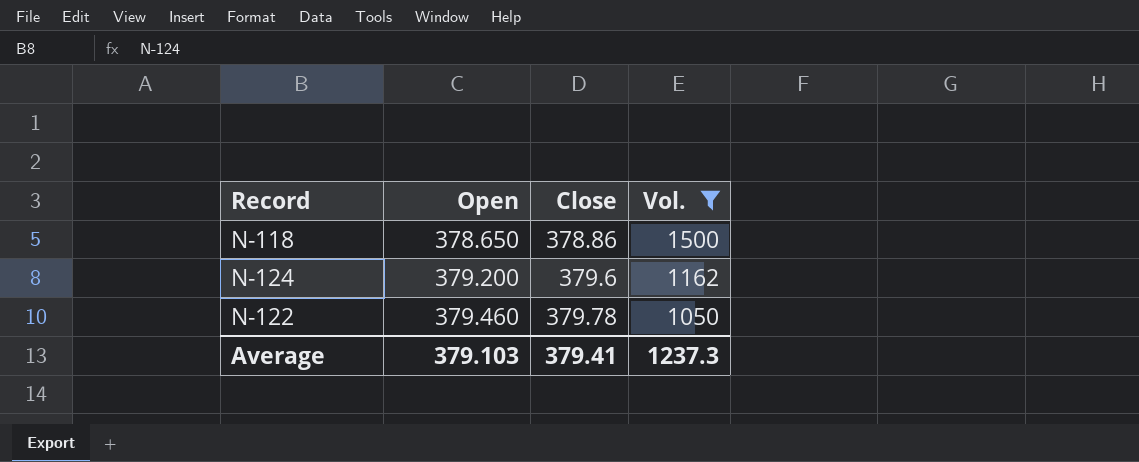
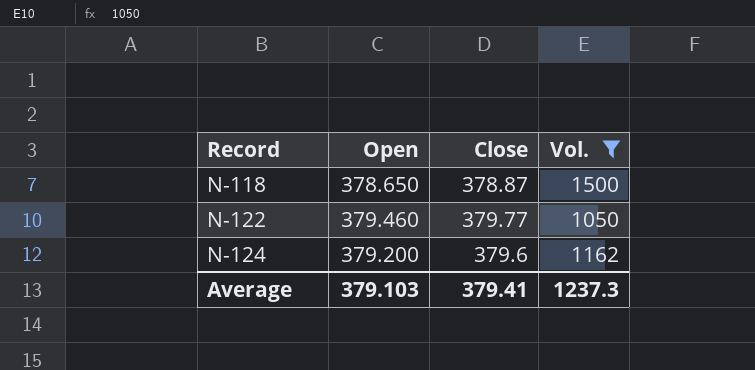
row order: Open ascending -> Record ascending
N-118 | Close: 378.86 -> 378.87
N-122 | Close: 379.78 -> 379.77

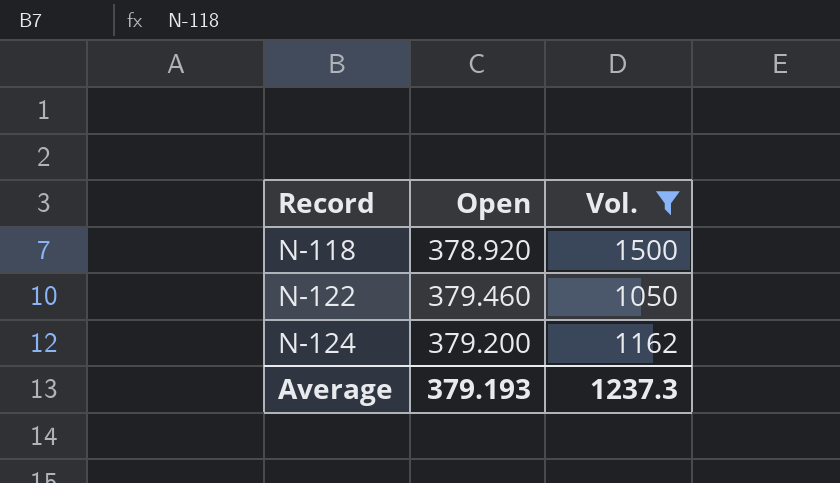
column Close | position: 3 -> none
N-118 | Open: 378.650 -> 378.920
Average | Open: 379.103 -> 379.193

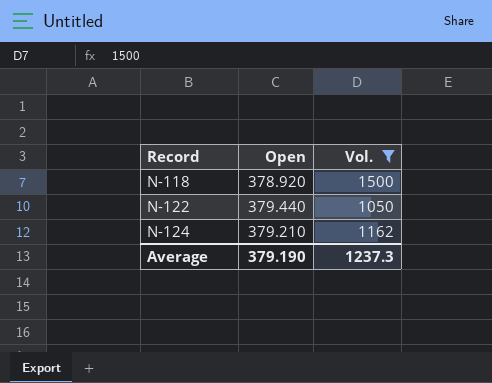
N-122 | Open: 379.460 -> 379.440
N-124 | Open: 379.200 -> 379.210
Average | Open: 379.193 -> 379.190

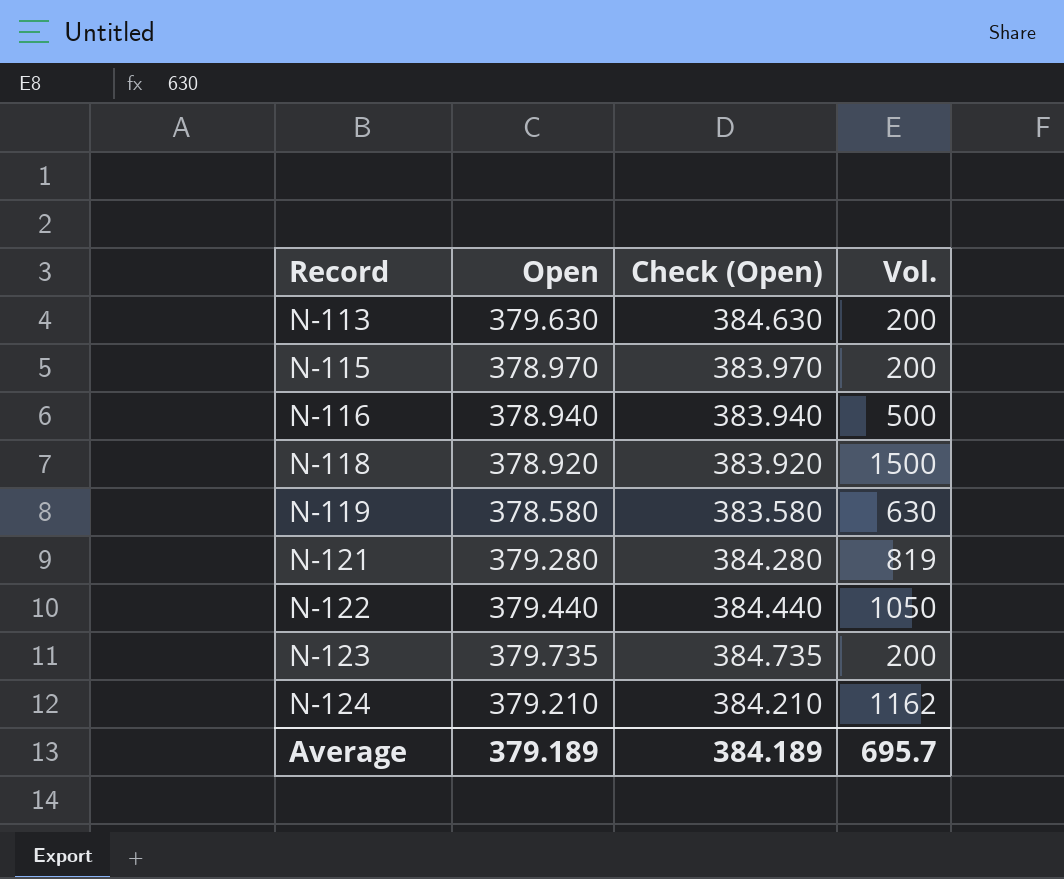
filter: Vol. >= 1050 -> none
column Check (Open) | formula: none -> [Open] + 5
Average | Open: 379.190 -> 379.189
Average | Vol.: 1237.3 -> 695.7

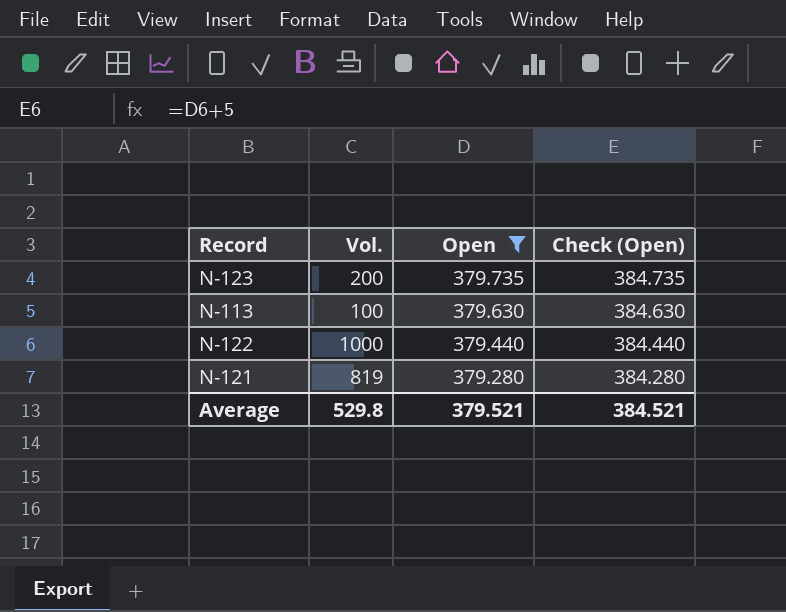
filter: none -> Open >= 379.280
row order: Record ascending -> Open descending
column Vol. | position: 4 -> 2
N-113 | Vol.: 200 -> 100
N-122 | Vol.: 1050 -> 1000
Average | Vol.: 695.7 -> 529.8
Average | Open: 379.189 -> 379.521
Average | Check (Open): 384.189 -> 384.521

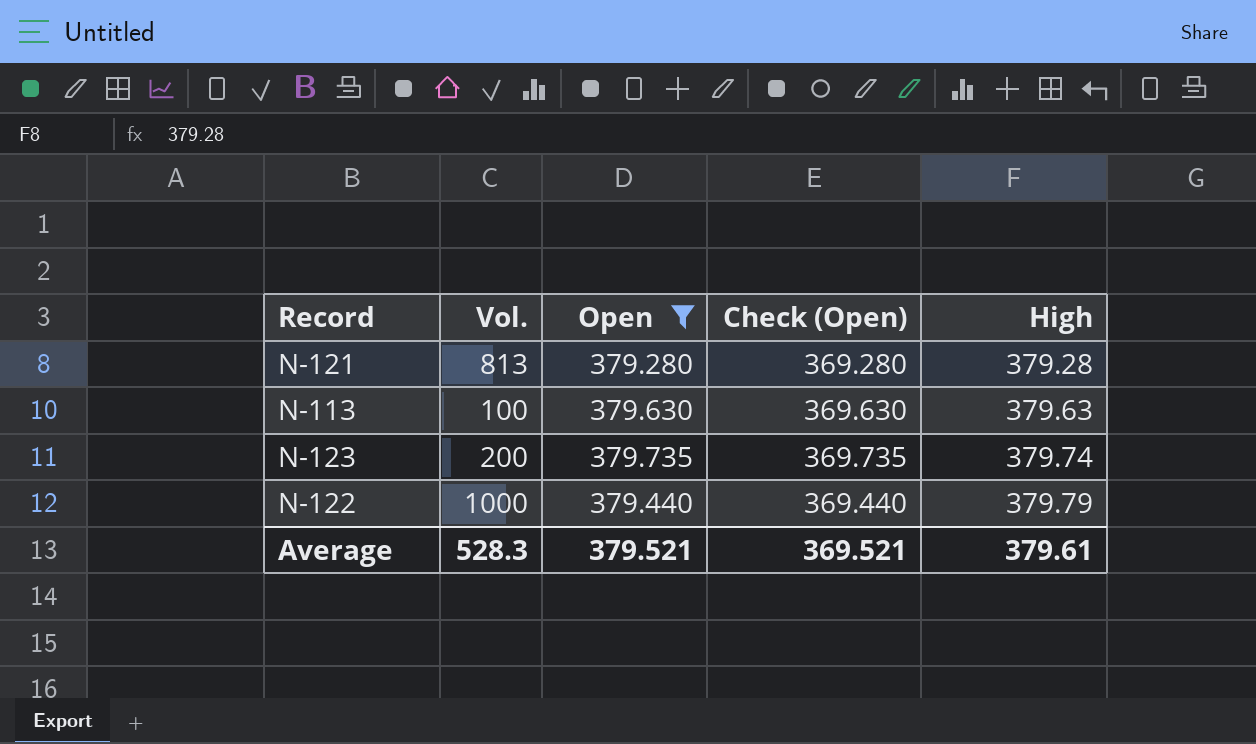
row order: Open descending -> High ascending
column Check (Open) | formula: [Open] + 5 -> [Open] - 10
column High | position: none -> 5
N-121 | Vol.: 819 -> 813
Average | Vol.: 529.8 -> 528.3
Average | Check (Open): 384.521 -> 369.521

